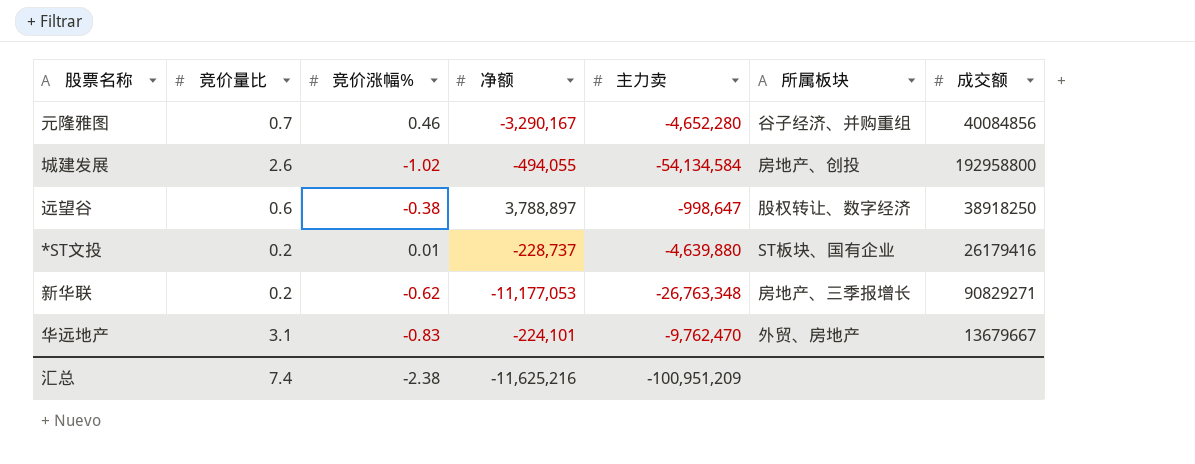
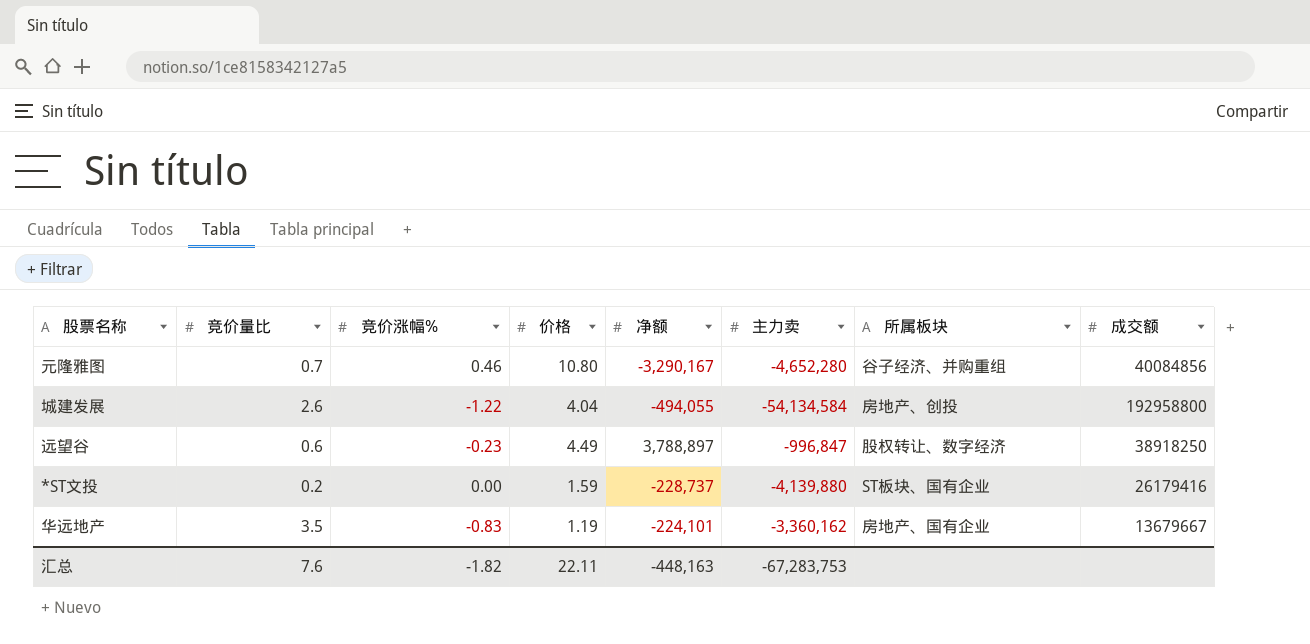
column 价格 | position: none -> 4
row 新华联: 0.2 | -0.62 | -11,177,053 | -26,763,348 | 房地产、三季报增长 | 90829271 -> none
城建发展 | 竞价涨幅%: -1.02 -> -1.22
远望谷 | 竞价涨幅%: -0.38 -> -0.23
远望谷 | 主力卖: -998,647 -> -996,847
*ST文投 | 竞价涨幅%: 0.01 -> 0.00
*ST文投 | 主力卖: -4,639,880 -> -4,139,880
华远地产 | 竞价量比: 3.1 -> 3.5
华远地产 | 主力卖: -9,762,470 -> -3,360,162
华远地产 | 所属板块: 外贸、房地产 -> 房地产、国有企业
汇总 | 竞价量比: 7.4 -> 7.6
汇总 | 竞价涨幅%: -2.38 -> -1.82
汇总 | 净额: -11,625,216 -> -448,163
汇总 | 主力卖: -100,951,209 -> -67,283,753

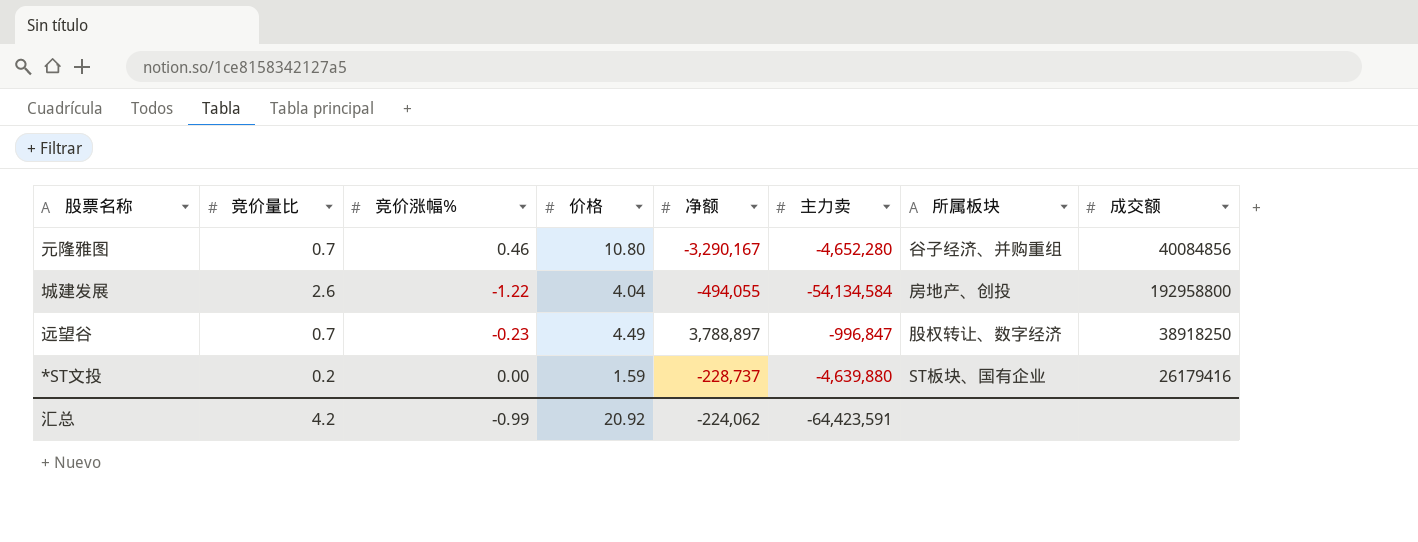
row 华远地产: 3.5 | -0.83 | 1.19 | -224,101 | -3,360,162 | 房地产、国有企业 | 13679667 -> none
远望谷 | 竞价量比: 0.6 -> 0.7
*ST文投 | 主力卖: -4,139,880 -> -4,639,880
汇总 | 竞价量比: 7.6 -> 4.2
汇总 | 竞价涨幅%: -1.82 -> -0.99
汇总 | 价格: 22.11 -> 20.92
汇总 | 净额: -448,163 -> -224,062
汇总 | 主力卖: -67,283,753 -> -64,423,591

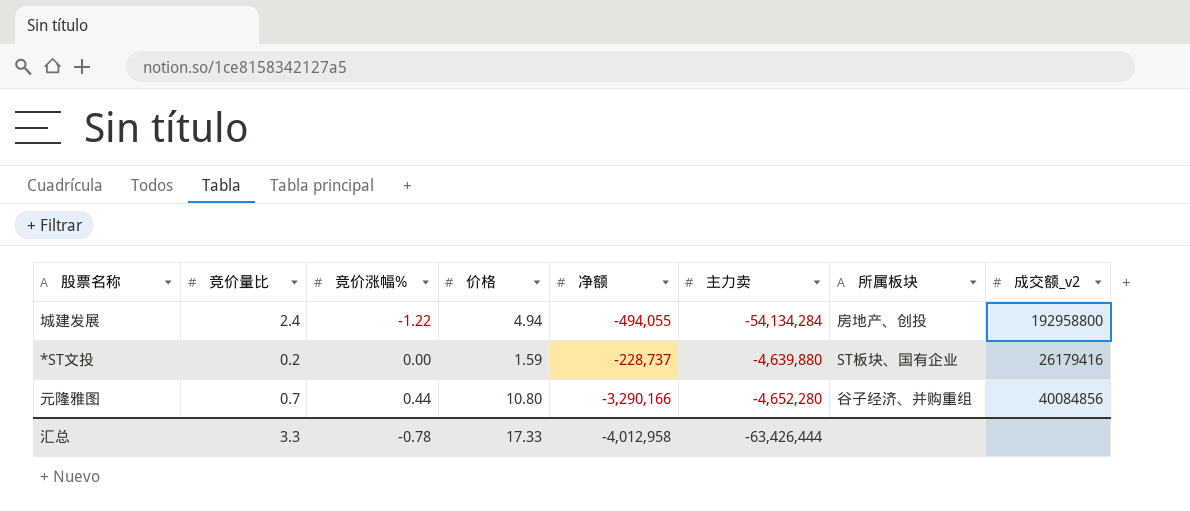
row order: none -> 竞价涨幅% ascending
column name: 成交额 -> 成交额_v2
row 远望谷: 0.7 | -0.23 | 4.49 | 3,788,897 | -996,847 | 股权转让、数字经济 | 38918250 -> none
城建发展 | 竞价量比: 2.6 -> 2.4
城建发展 | 价格: 4.04 -> 4.94
城建发展 | 主力卖: -54,134,584 -> -54,134,284
元隆雅图 | 竞价涨幅%: 0.46 -> 0.44
元隆雅图 | 净额: -3,290,167 -> -3,290,166
汇总 | 竞价量比: 4.2 -> 3.3
汇总 | 竞价涨幅%: -0.99 -> -0.78
汇总 | 价格: 20.92 -> 17.33
汇总 | 净额: -224,062 -> -4,012,958
汇总 | 主力卖: -64,423,591 -> -63,426,444

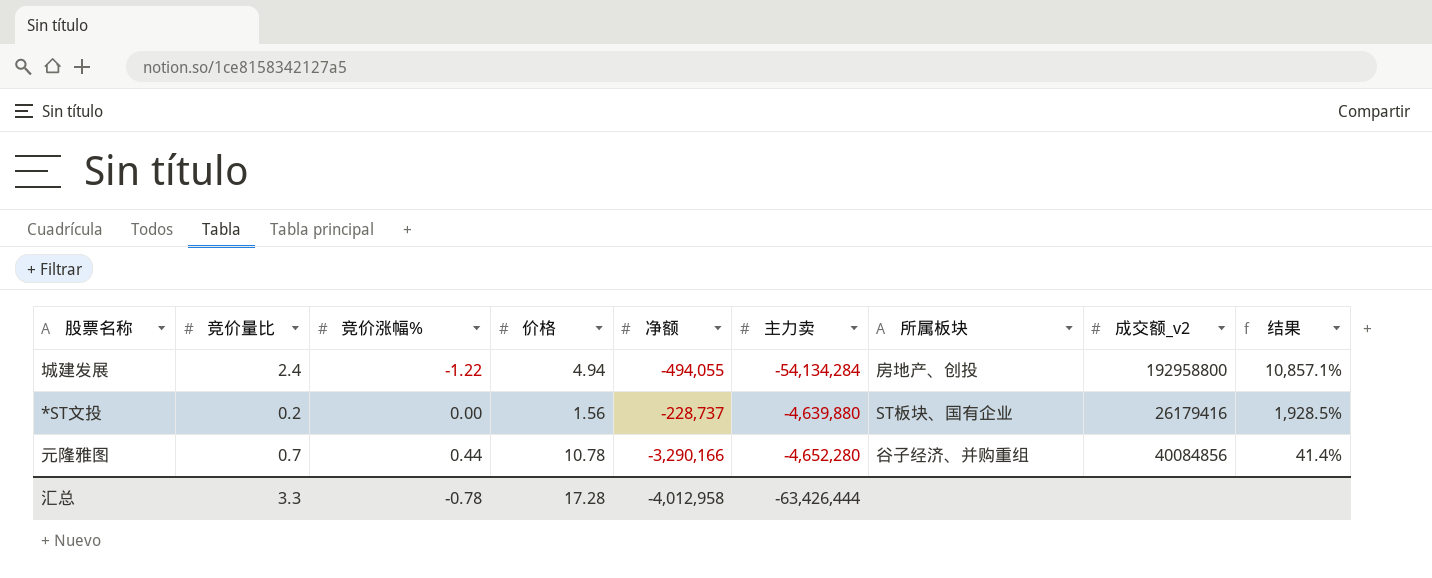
column 结果 | formula: none -> ([主力卖] - [净额]) / [净额]
*ST文投 | 价格: 1.59 -> 1.56
元隆雅图 | 价格: 10.80 -> 10.78
汇总 | 价格: 17.33 -> 17.28

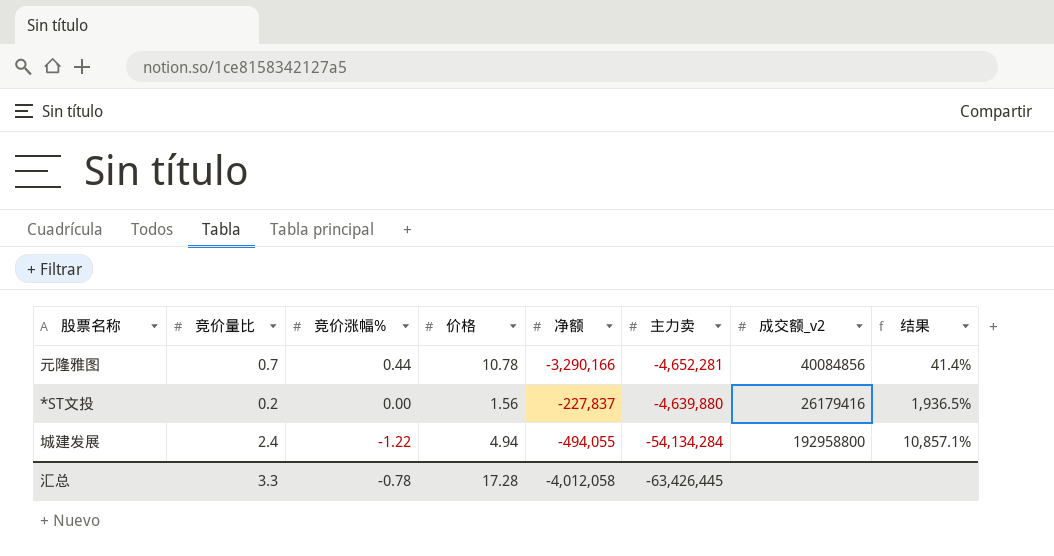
row order: 竞价涨幅% ascending -> 竞价涨幅% descending
column 所属板块 | position: 7 -> none
元隆雅图 | 主力卖: -4,652,280 -> -4,652,281
*ST文投 | 净额: -228,737 -> -227,837
*ST文投 | 结果: 1,928.5% -> 1,936.5%
汇总 | 净额: -4,012,958 -> -4,012,058
汇总 | 主力卖: -63,426,444 -> -63,426,445

